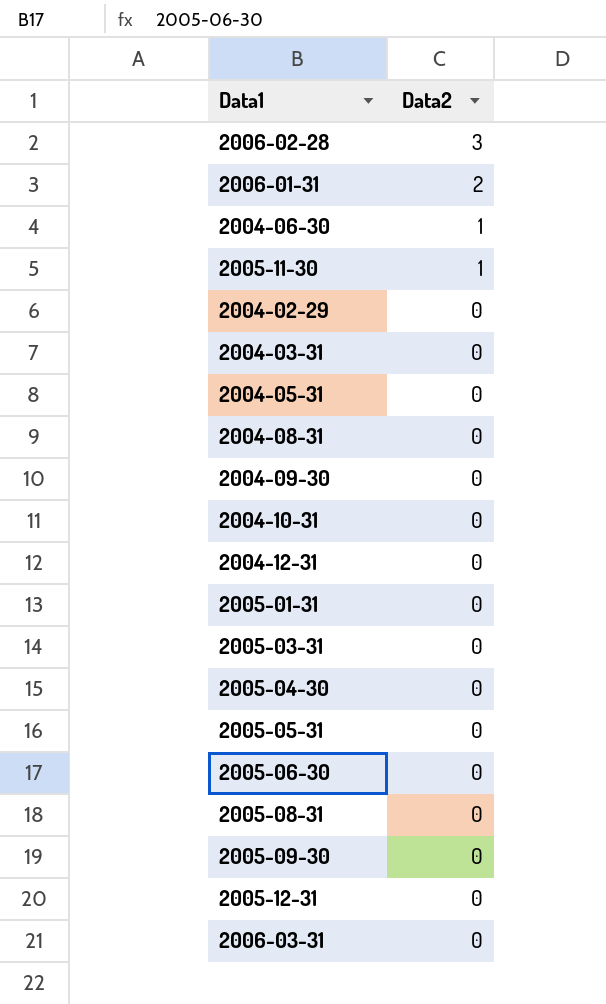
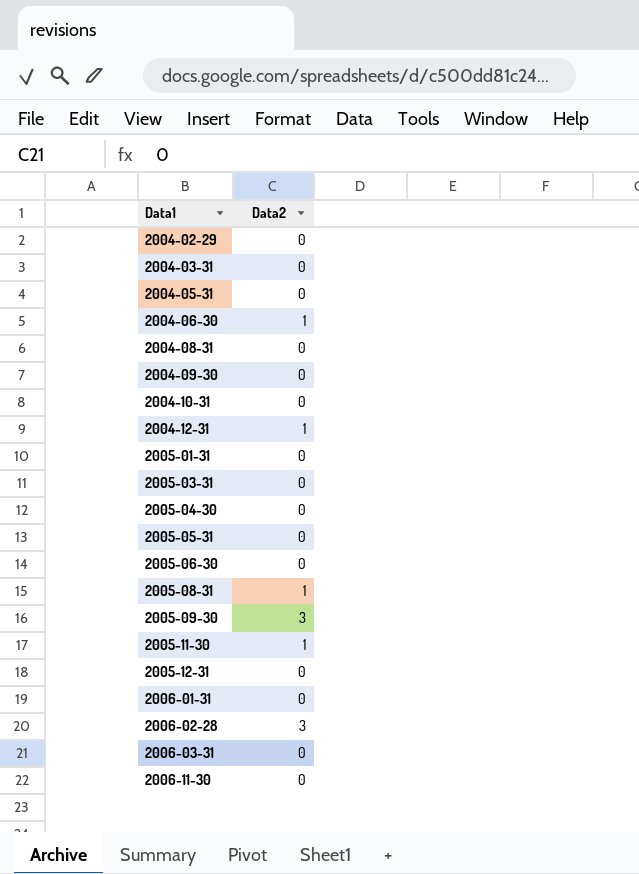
row order: Data2 descending -> Data1 ascending
2004-12-31 | Data2: 0 -> 1
2005-08-31 | Data2: 0 -> 1
2005-09-30 | Data2: 0 -> 3
2006-01-31 | Data2: 2 -> 0
row 2006-11-30: none -> 0

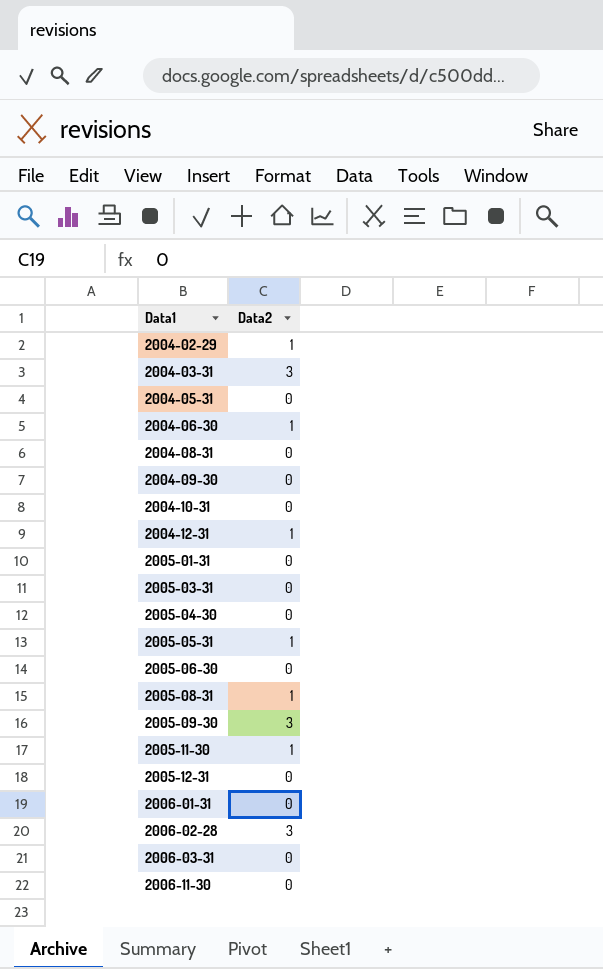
2004-02-29 | Data2: 0 -> 1
2004-03-31 | Data2: 0 -> 3
2005-05-31 | Data2: 0 -> 1

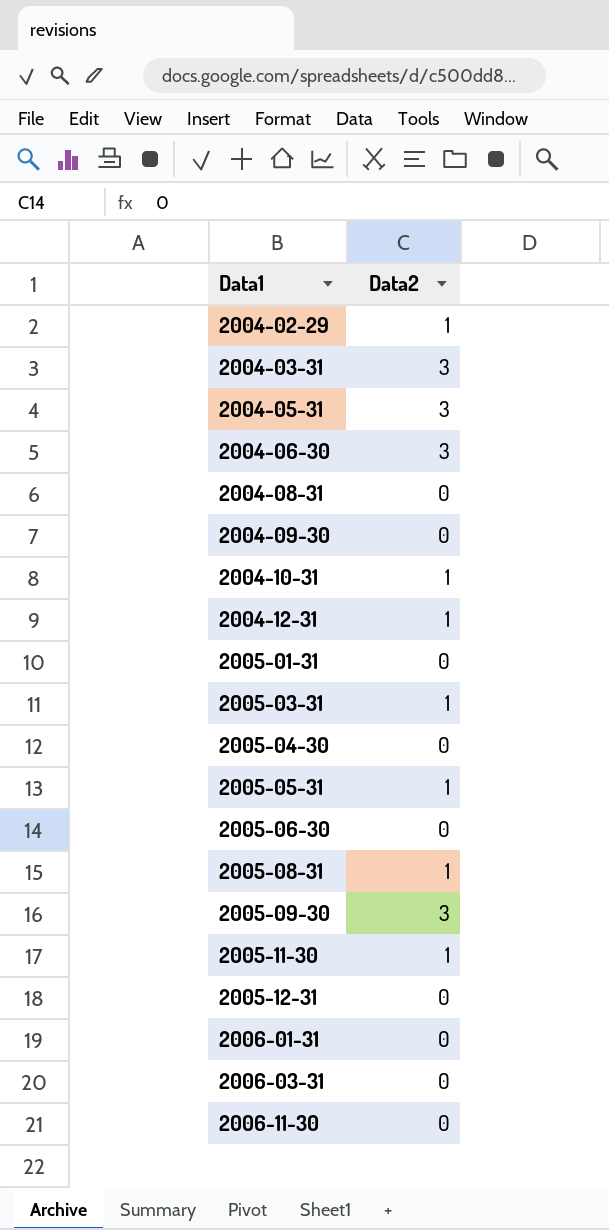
row 2006-02-28: 3 -> none
2004-05-31 | Data2: 0 -> 3
2004-06-30 | Data2: 1 -> 3
2004-10-31 | Data2: 0 -> 1
2005-03-31 | Data2: 0 -> 1

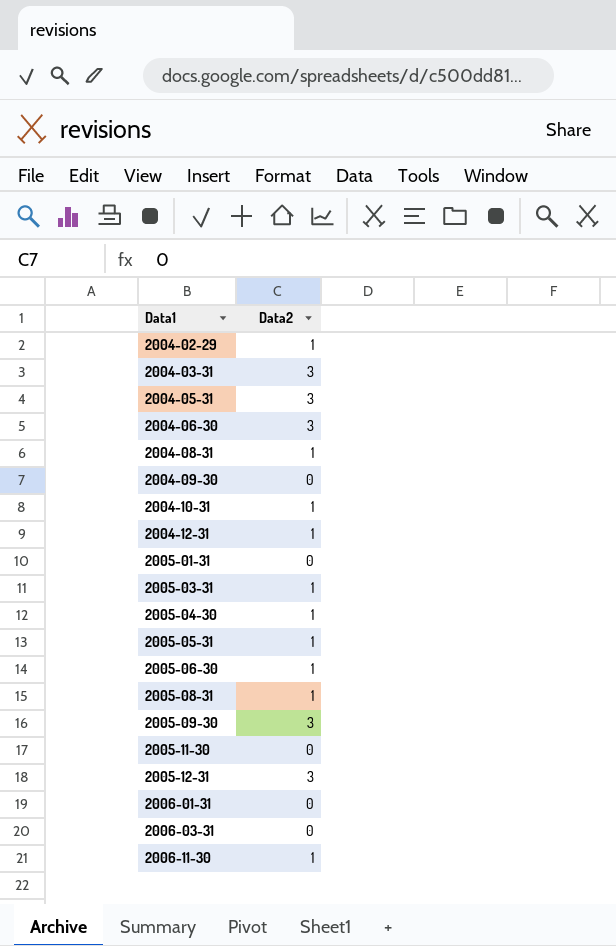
2004-08-31 | Data2: 0 -> 1
2005-04-30 | Data2: 0 -> 1
2005-06-30 | Data2: 0 -> 1
2005-11-30 | Data2: 1 -> 0
2005-12-31 | Data2: 0 -> 3
2006-11-30 | Data2: 0 -> 1

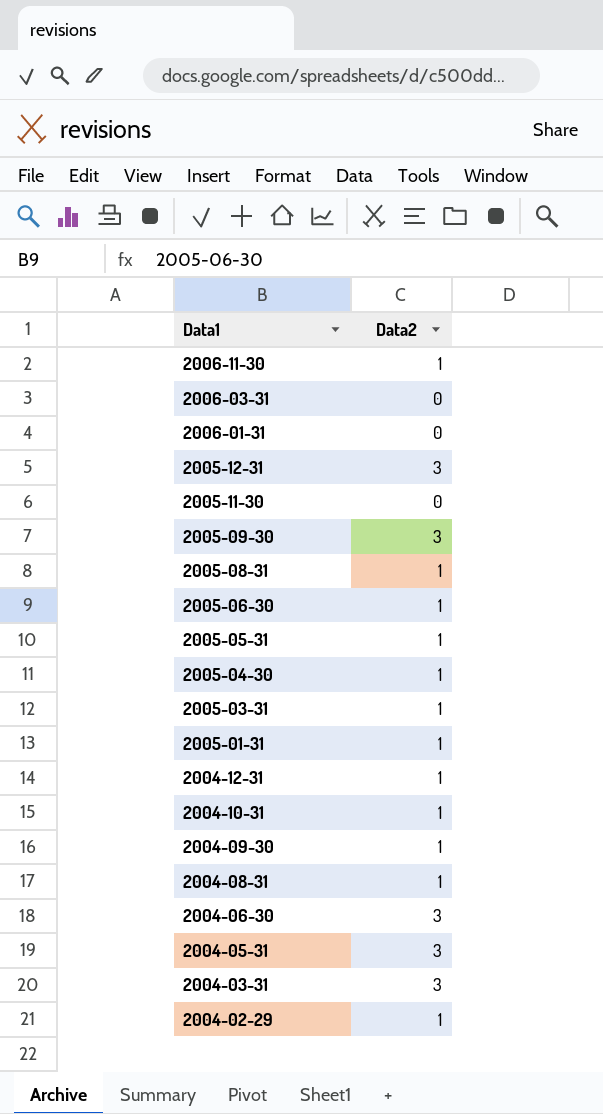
row order: Data1 ascending -> Data1 descending
2005-01-31 | Data2: 0 -> 1
2004-09-30 | Data2: 0 -> 1

